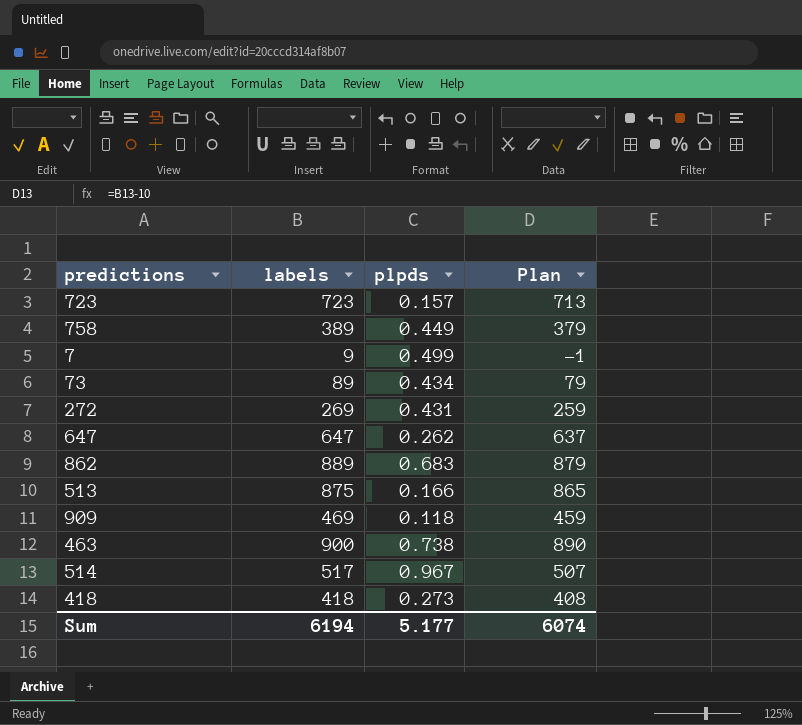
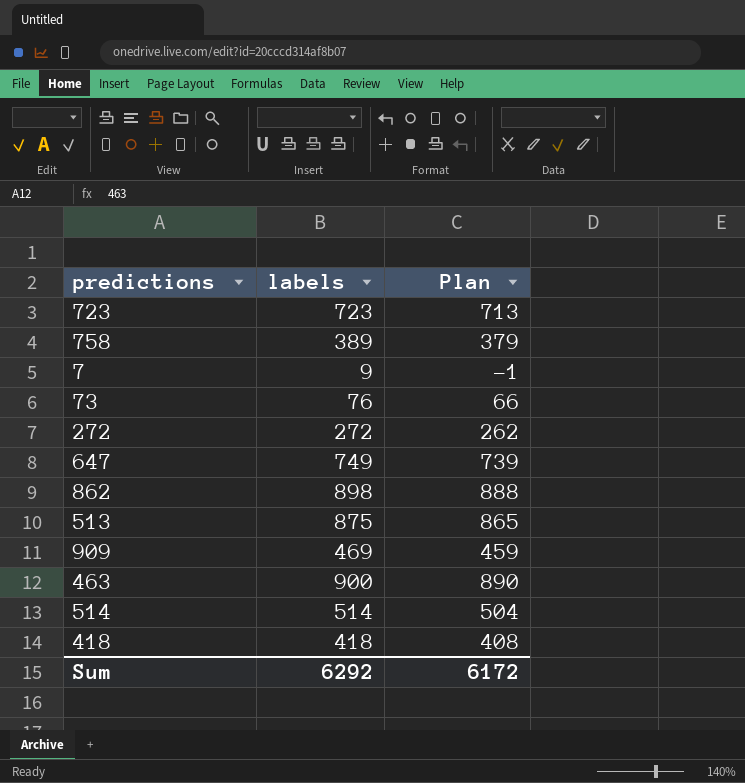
column plpds | position: 3 -> none
73 | labels: 89 -> 76
73 | Plan: 79 -> 66
272 | labels: 269 -> 272
272 | Plan: 259 -> 262
647 | labels: 647 -> 749
647 | Plan: 637 -> 739
862 | labels: 889 -> 898
862 | Plan: 879 -> 888
514 | labels: 517 -> 514
514 | Plan: 507 -> 504
Sum | labels: 6194 -> 6292
Sum | Plan: 6074 -> 6172

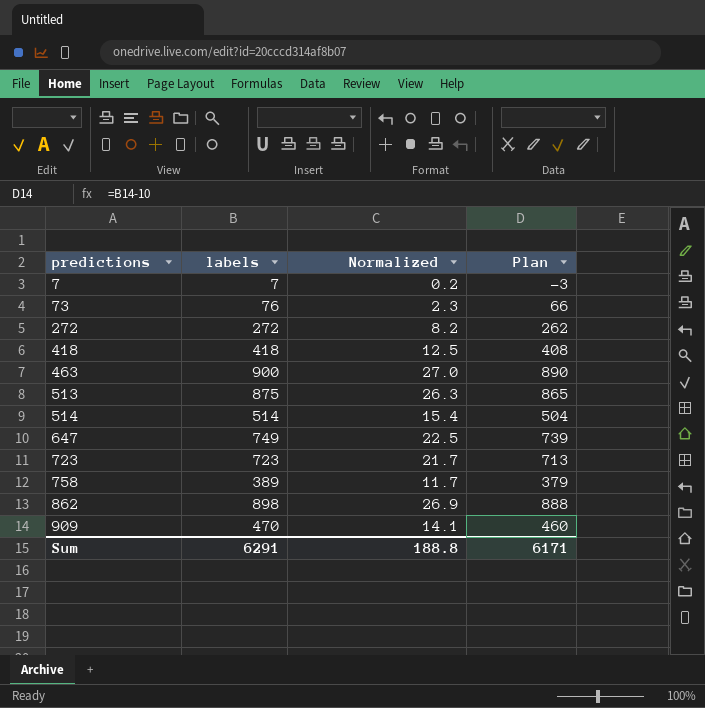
row order: none -> predictions ascending
column Normalized | formula: none -> [labels] * 0.03
7 | labels: 9 -> 7
7 | Plan: -1 -> -3
909 | labels: 469 -> 470
909 | Plan: 459 -> 460
Sum | labels: 6292 -> 6291
Sum | Plan: 6172 -> 6171

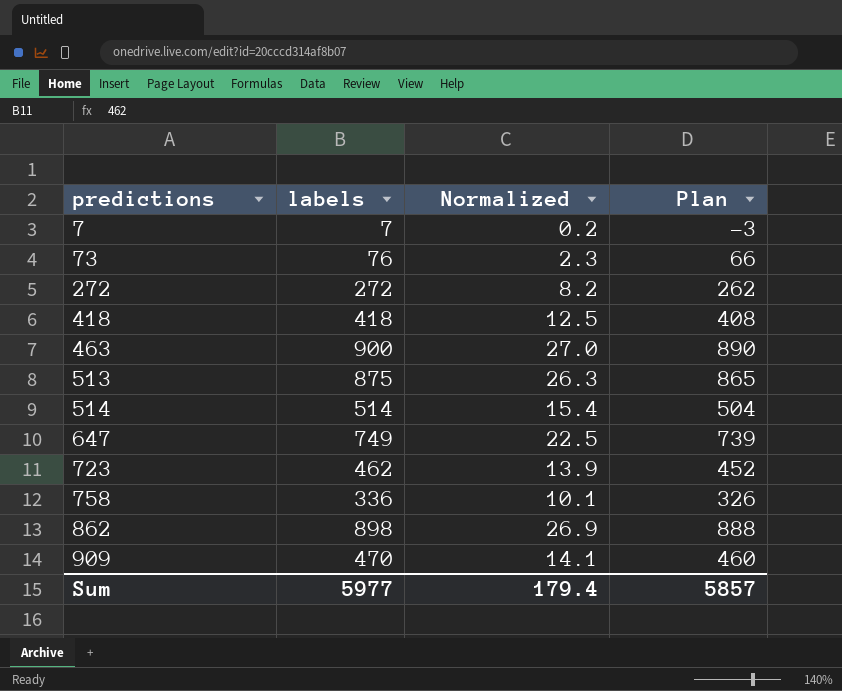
723 | labels: 723 -> 462
723 | Normalized: 21.7 -> 13.9
723 | Plan: 713 -> 452
758 | labels: 389 -> 336
758 | Normalized: 11.7 -> 10.1
758 | Plan: 379 -> 326
Sum | labels: 6291 -> 5977
Sum | Normalized: 188.8 -> 179.4
Sum | Plan: 6171 -> 5857

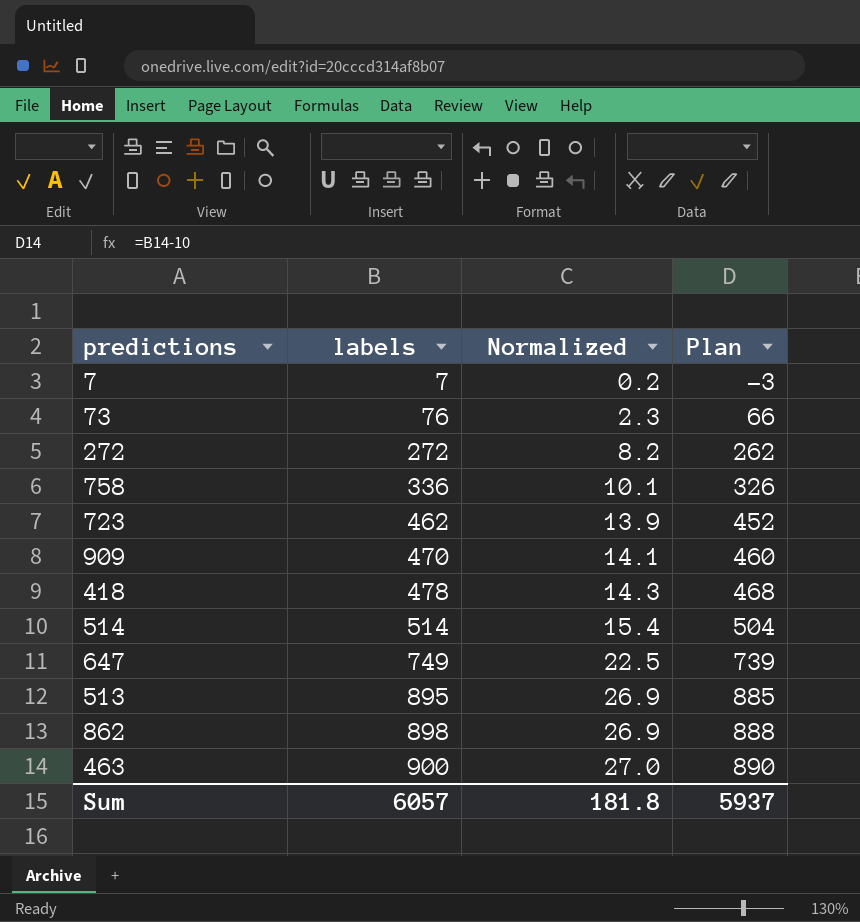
row order: predictions ascending -> labels ascending
418 | labels: 418 -> 478
418 | Normalized: 12.5 -> 14.3
418 | Plan: 408 -> 468
513 | labels: 875 -> 895
513 | Normalized: 26.3 -> 26.9
513 | Plan: 865 -> 885
Sum | labels: 5977 -> 6057
Sum | Normalized: 179.4 -> 181.8
Sum | Plan: 5857 -> 5937

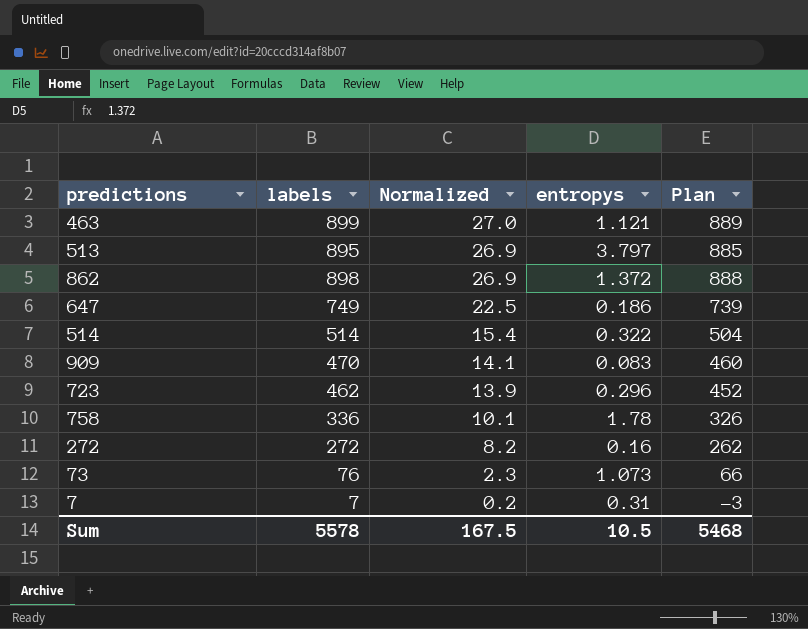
row order: labels ascending -> Normalized descending
column entropys | position: none -> 4
row 418: 478 | 14.3 | 468 -> none
463 | labels: 900 -> 899
463 | Plan: 890 -> 889
Sum | labels: 6057 -> 5578
Sum | Normalized: 181.8 -> 167.5
Sum | Plan: 5937 -> 5468

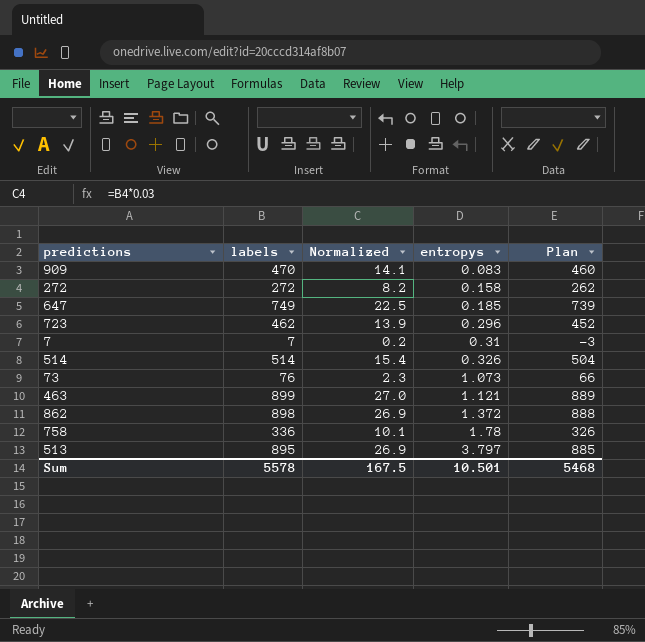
row order: Normalized descending -> entropys ascending
272 | entropys: 0.16 -> 0.158
647 | entropys: 0.186 -> 0.185
514 | entropys: 0.322 -> 0.326
Sum | entropys: 10.5 -> 10.501

